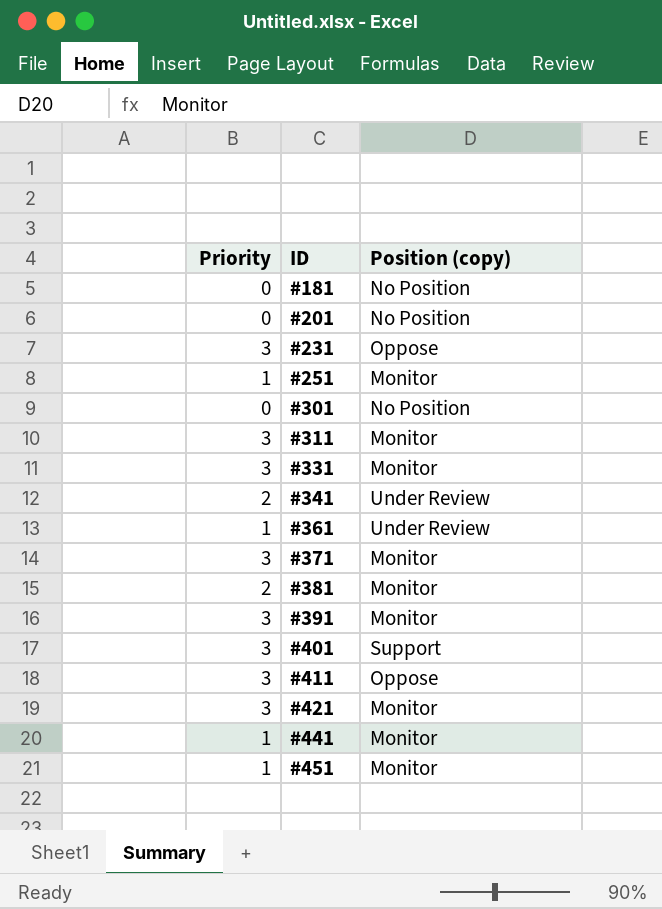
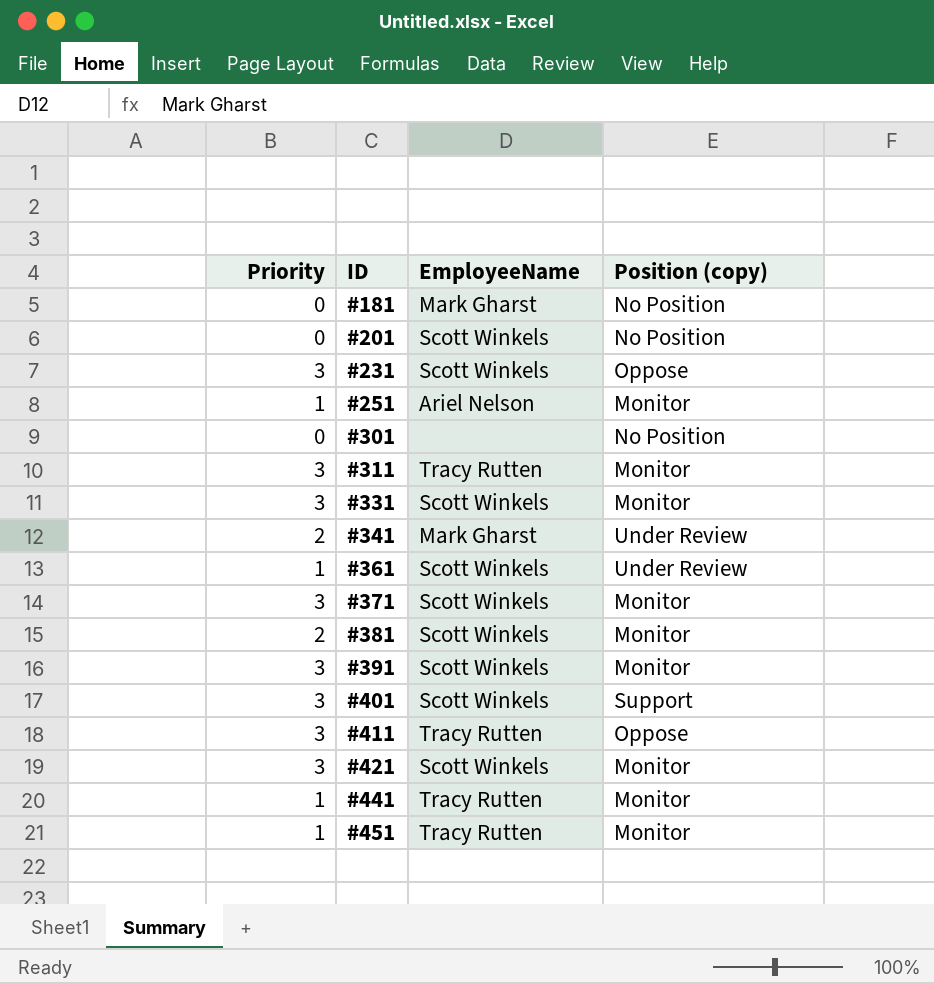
column EmployeeName | position: none -> 3

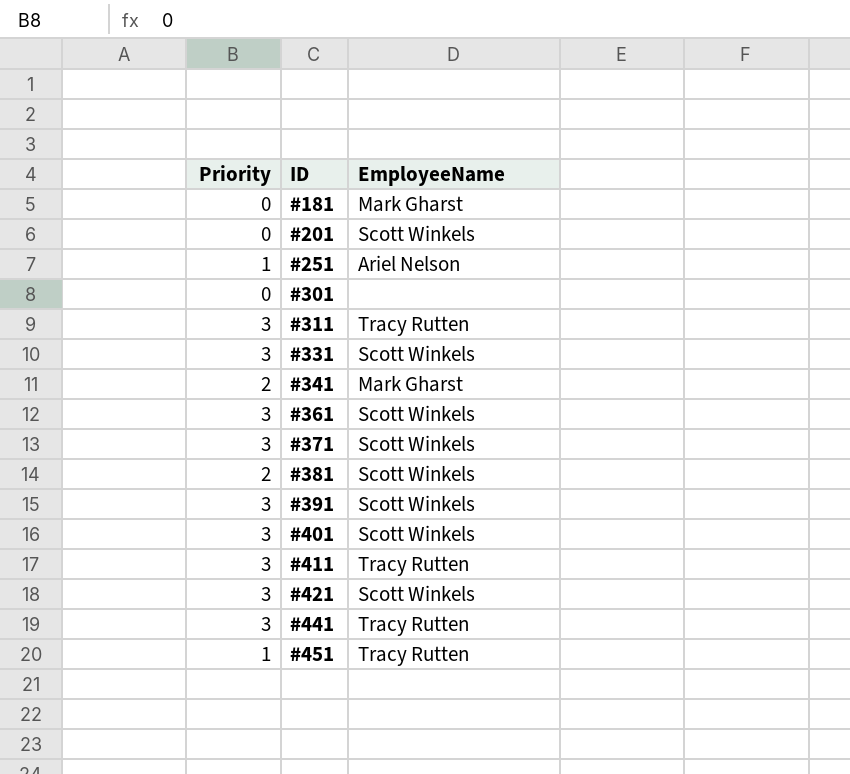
column Position (copy) | position: 4 -> none
row #231: 3 | Scott Winkels | Oppose -> none
#361 | Priority: 1 -> 3
#441 | Priority: 1 -> 3

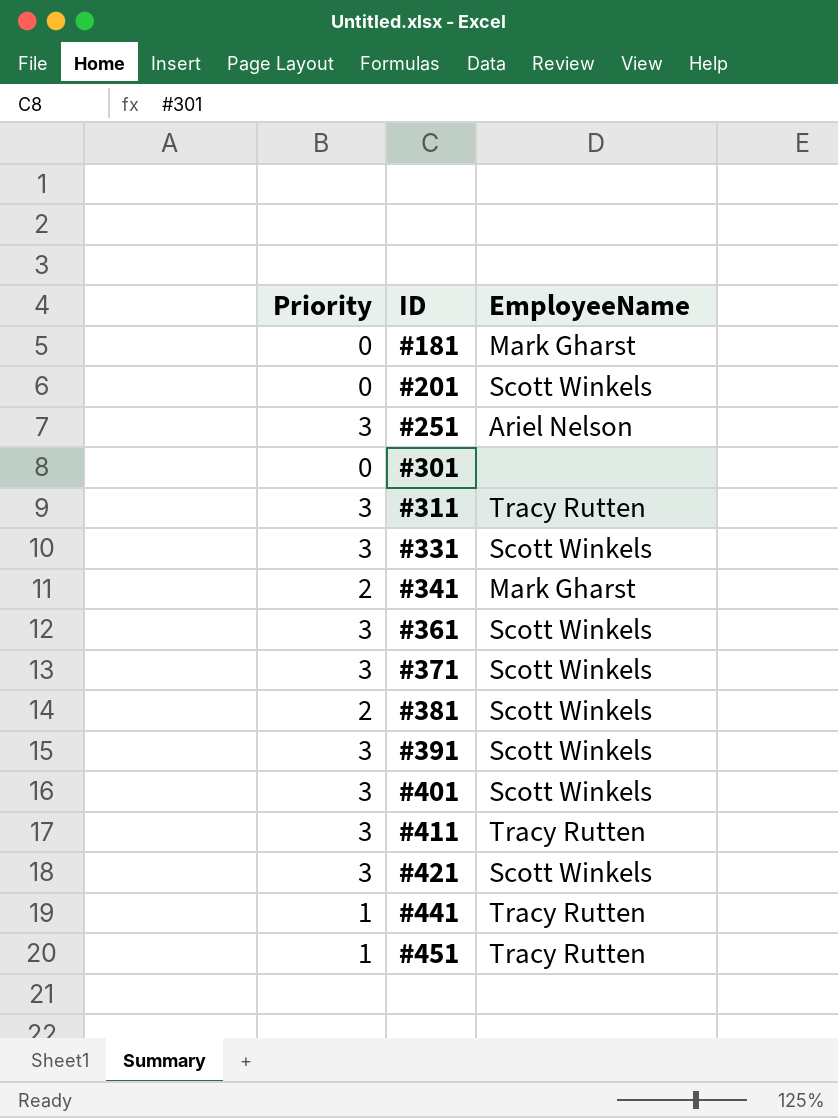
#251 | Priority: 1 -> 3
#441 | Priority: 3 -> 1

